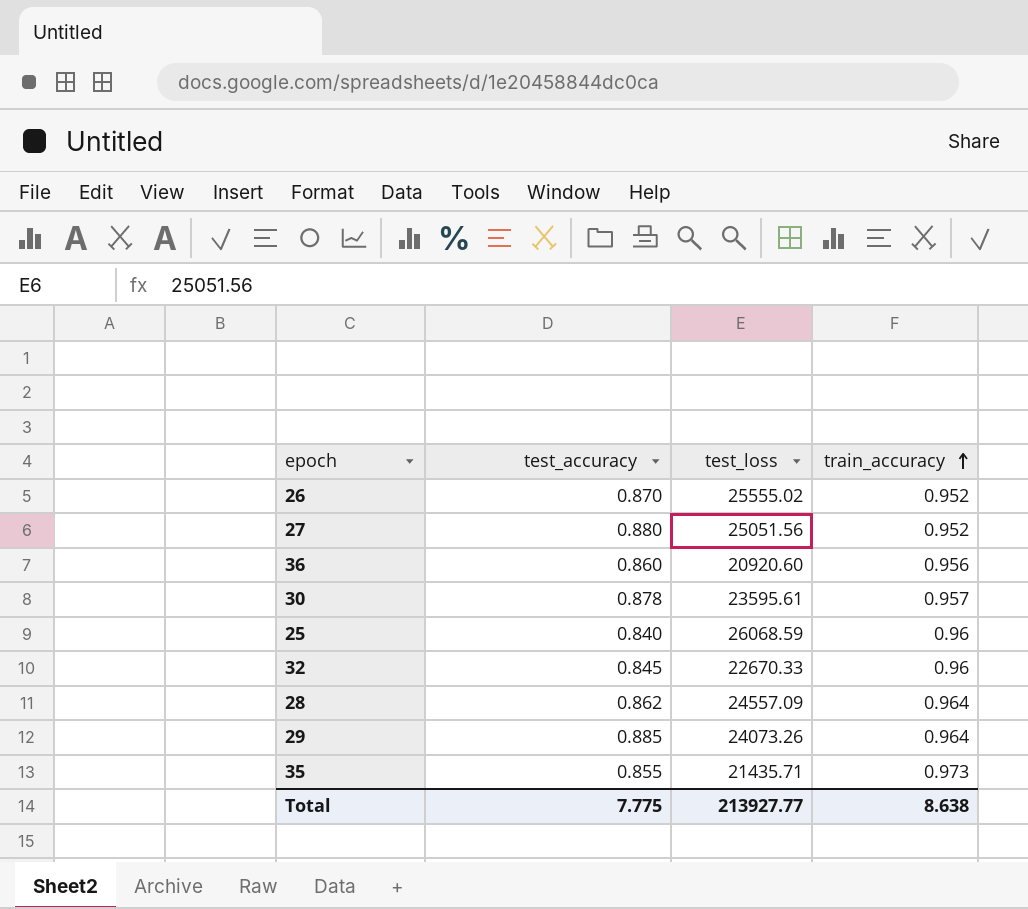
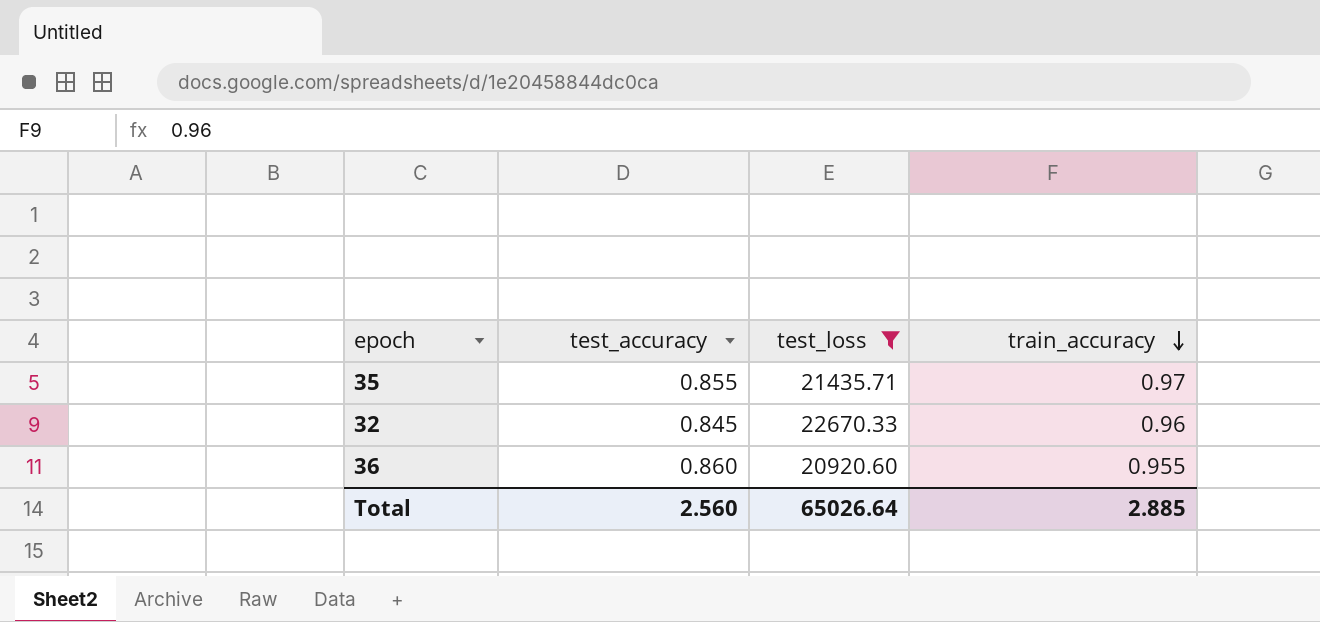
filter: none -> test_loss <= 22670.33
row order: train_accuracy ascending -> train_accuracy descending
35 | train_accuracy: 0.973 -> 0.97
36 | train_accuracy: 0.956 -> 0.955
Total | test_accuracy: 7.775 -> 2.560
Total | test_loss: 213927.77 -> 65026.64
Total | train_accuracy: 8.638 -> 2.885

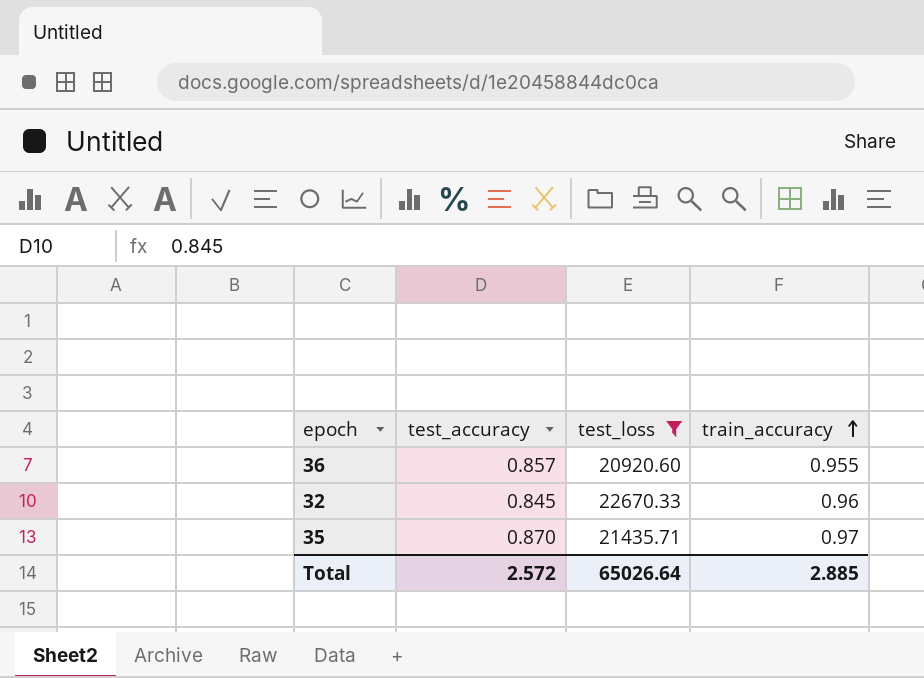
row order: train_accuracy descending -> train_accuracy ascending
36 | test_accuracy: 0.860 -> 0.857
35 | test_accuracy: 0.855 -> 0.870
Total | test_accuracy: 2.560 -> 2.572

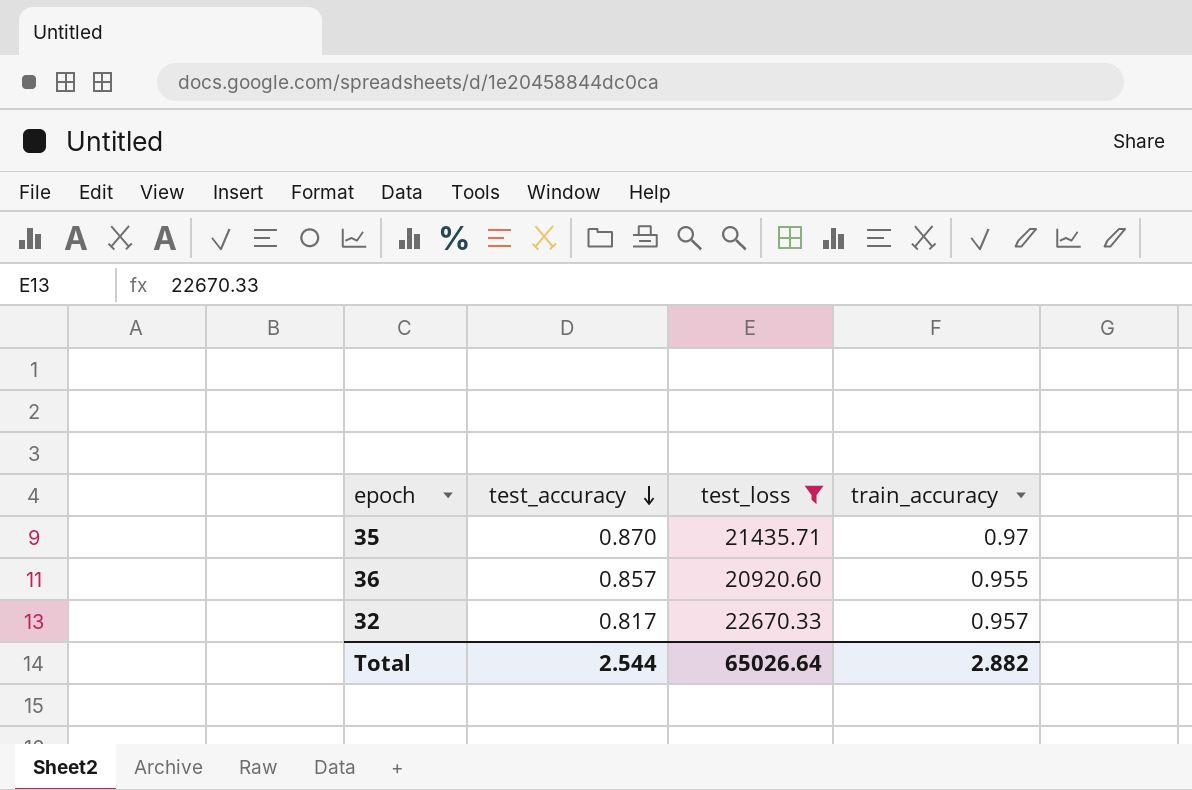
row order: train_accuracy ascending -> test_accuracy descending
32 | test_accuracy: 0.845 -> 0.817
32 | train_accuracy: 0.96 -> 0.957
Total | test_accuracy: 2.572 -> 2.544
Total | train_accuracy: 2.885 -> 2.882

